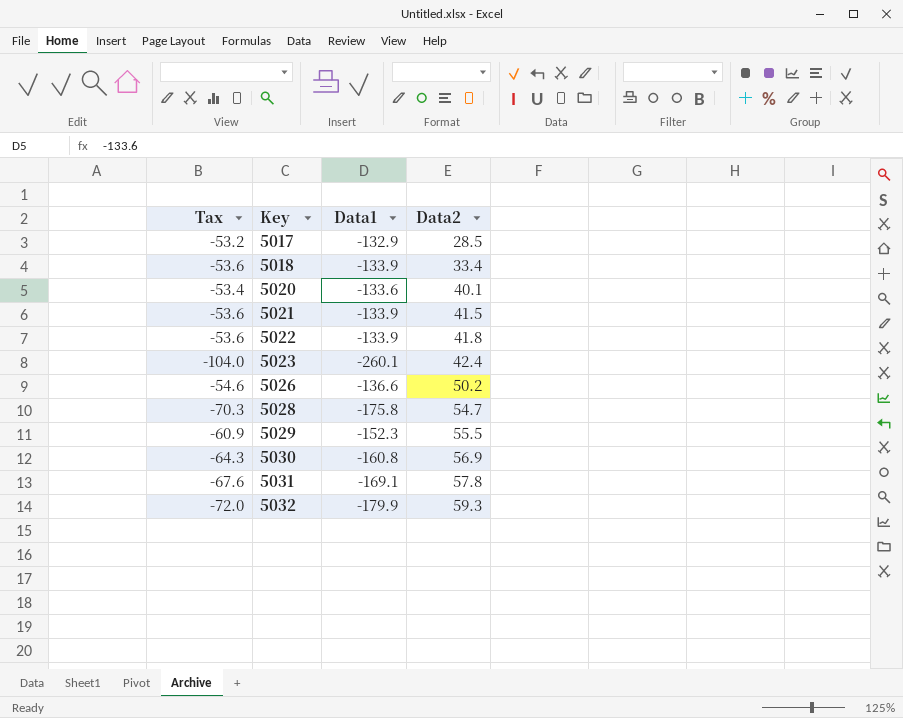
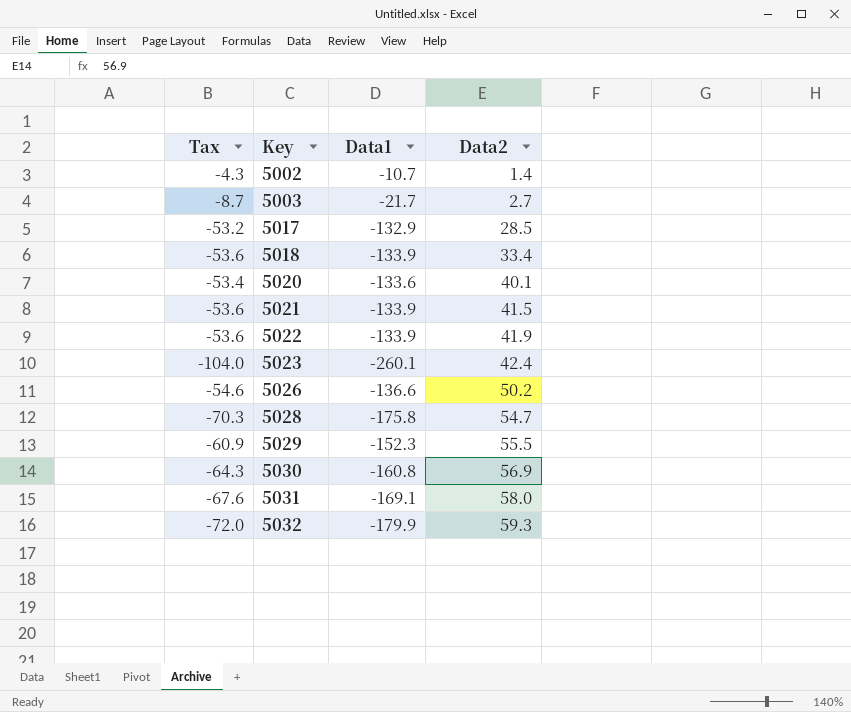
row 5002: none -> -4.3 | -10.7 | 1.4
row 5003: none -> -8.7 | -21.7 | 2.7
5022 | Data2: 41.8 -> 41.9
5031 | Data2: 57.8 -> 58.0

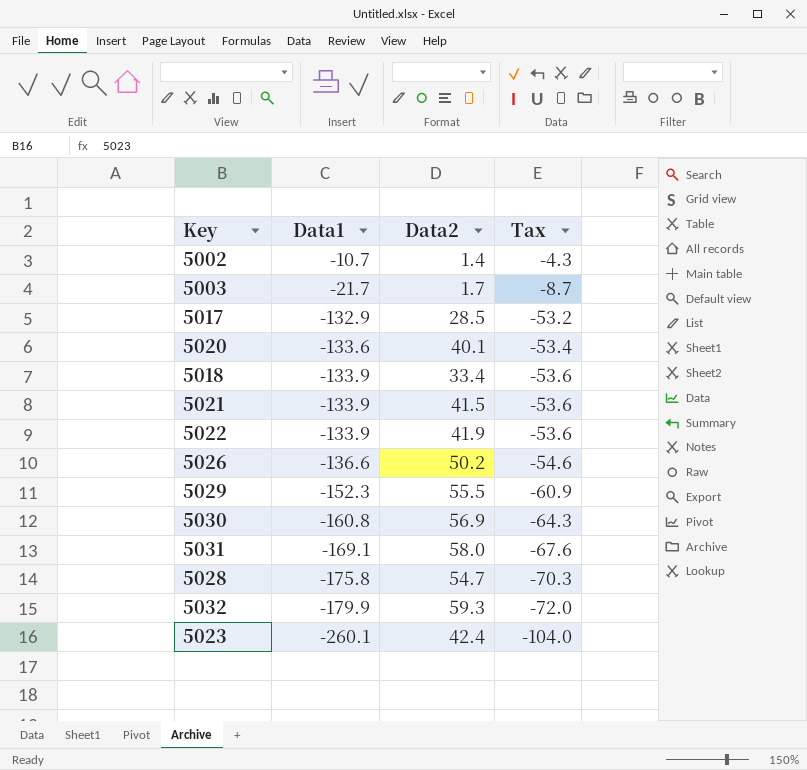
row order: Key ascending -> Data1 descending
column Tax | position: 1 -> 4
5003 | Data2: 2.7 -> 1.7

